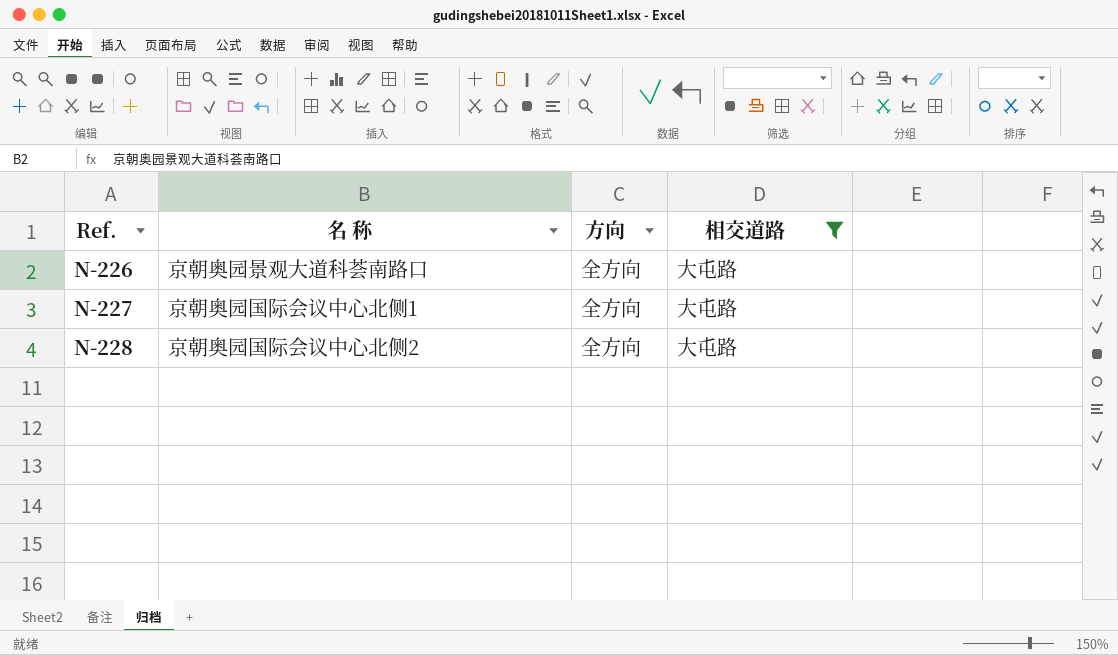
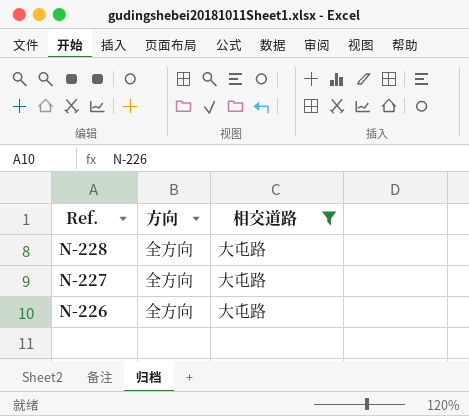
row order: Ref. ascending -> Ref. descending
column 名 称 | position: 2 -> none

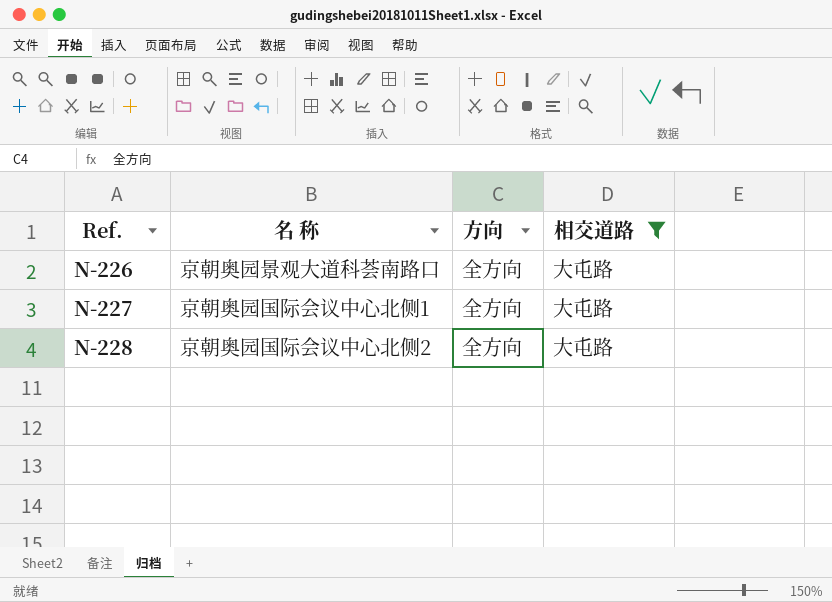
row order: Ref. descending -> Ref. ascending
column 名 称 | position: none -> 2

